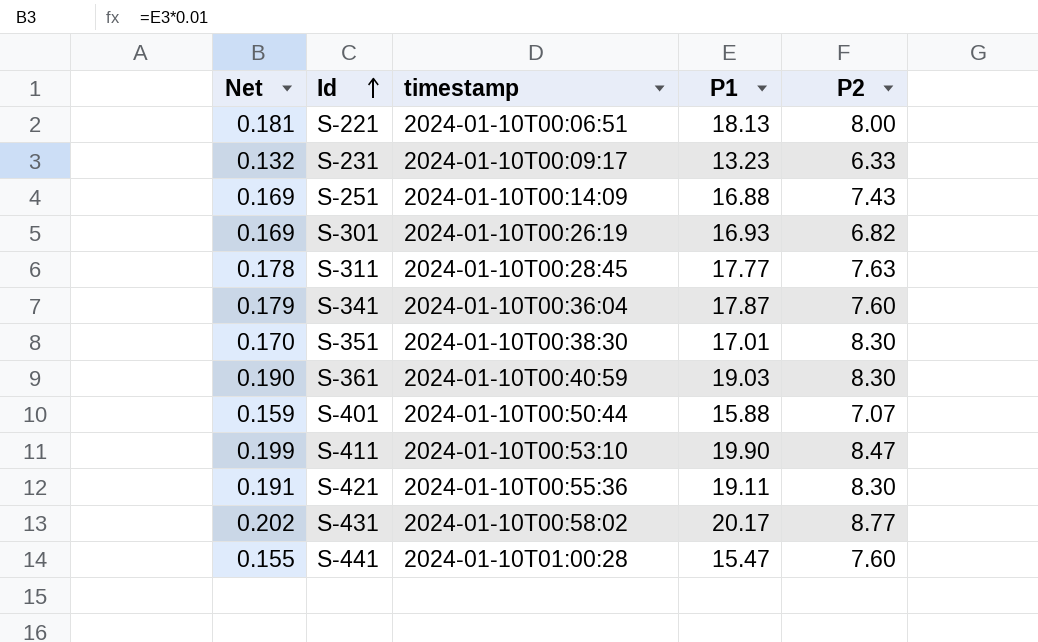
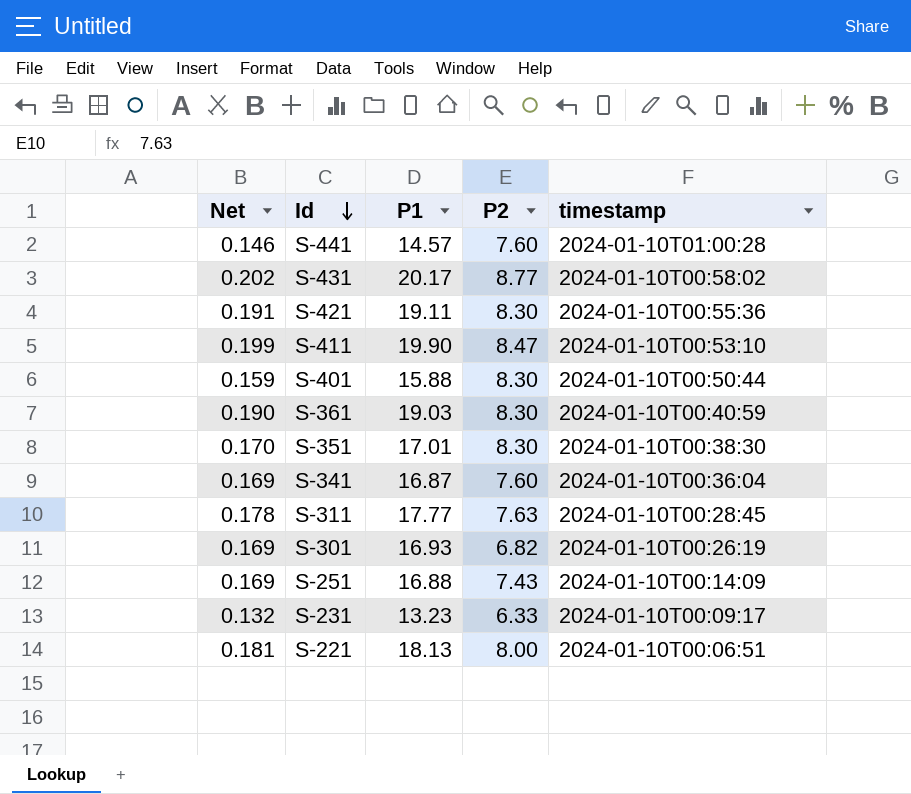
row order: Id ascending -> Id descending
column timestamp | position: 3 -> 5
S-441 | Net: 0.155 -> 0.146
S-441 | P1: 15.47 -> 14.57
S-401 | P2: 7.07 -> 8.30
S-341 | Net: 0.179 -> 0.169
S-341 | P1: 17.87 -> 16.87

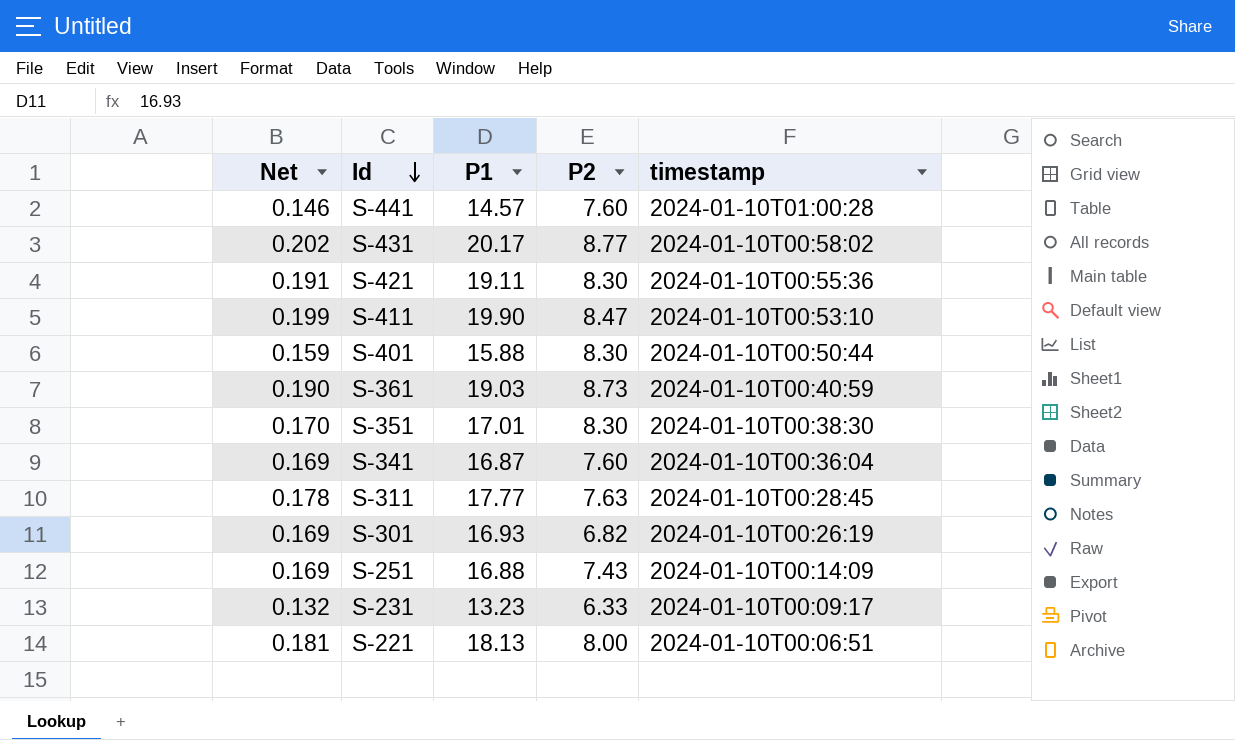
S-361 | P2: 8.30 -> 8.73

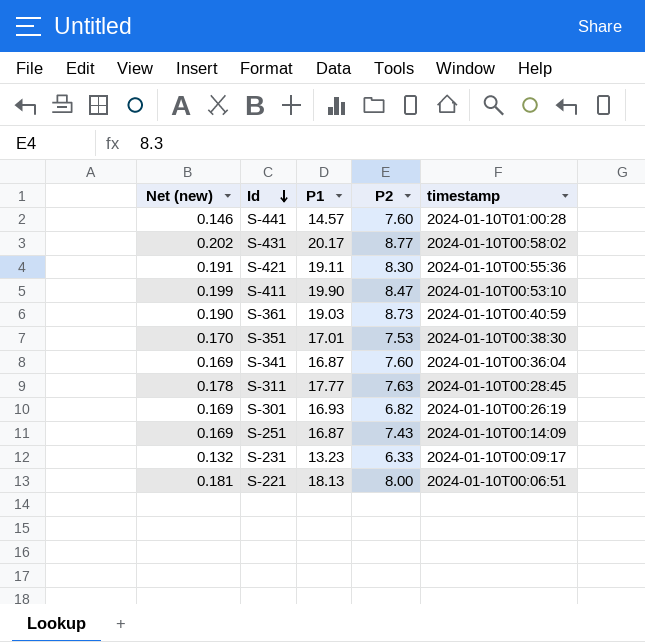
column name: Net -> Net (new)
row S-401: 0.159 | 15.88 | 8.30 | 2024-01-10T00:50:44 -> none
S-351 | P2: 8.30 -> 7.53
S-251 | P1: 16.88 -> 16.87

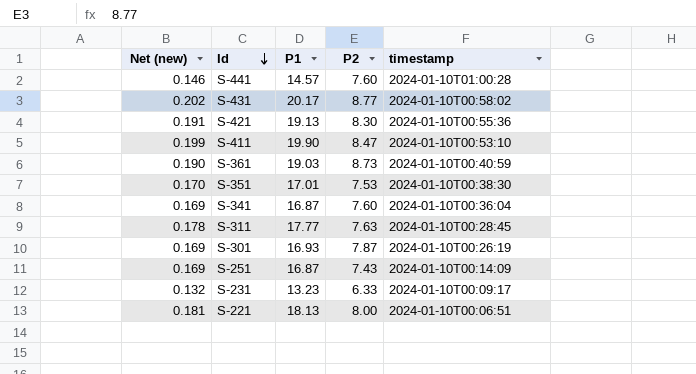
S-421 | P1: 19.11 -> 19.13
S-301 | P2: 6.82 -> 7.87

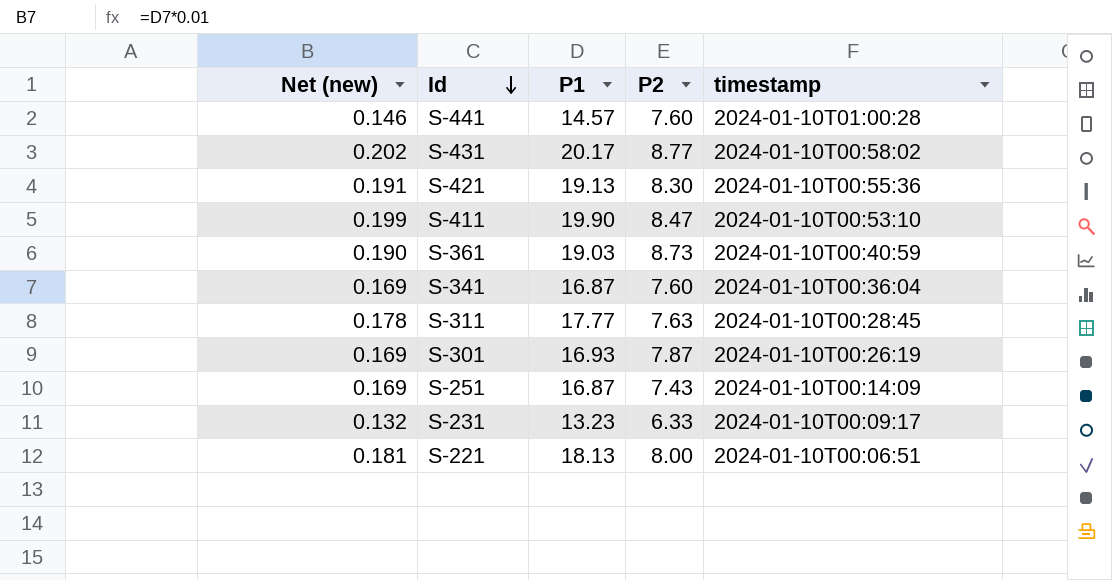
row S-351: 0.170 | 17.01 | 7.53 | 2024-01-10T00:38:30 -> none

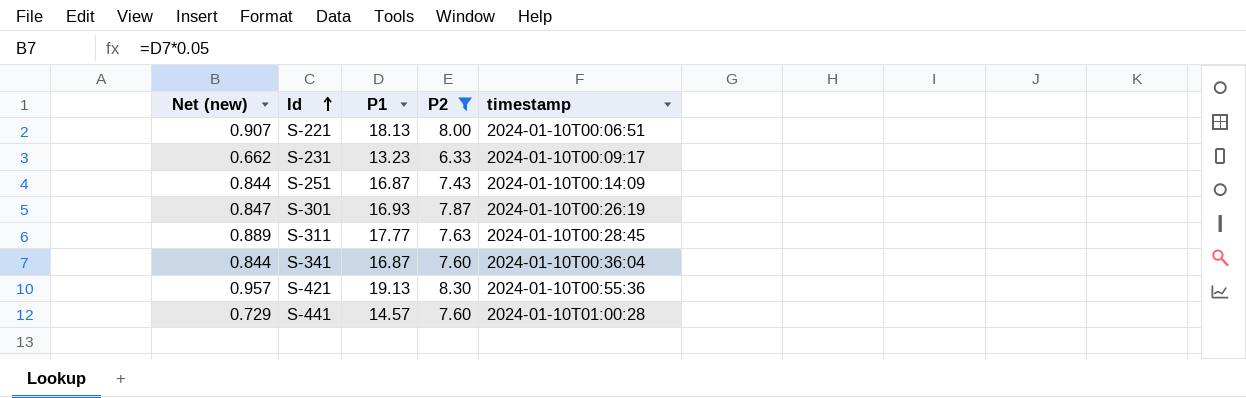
filter: none -> P2 <= 8.30
row order: Id descending -> Id ascending
column Net (new) | formula: [P1] * 0.01 -> [P1] * 0.05

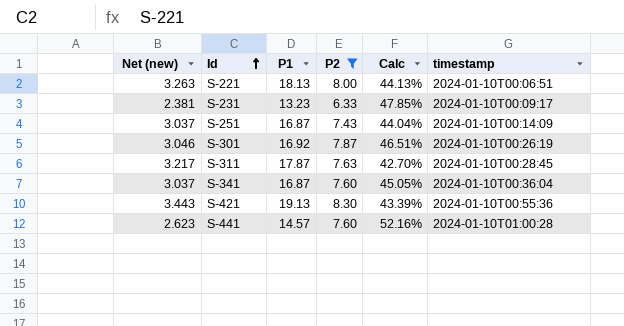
column Net (new) | formula: [P1] * 0.05 -> [P1] * 0.18
column Calc | formula: none -> [P2] / [P1]
S-301 | P1: 16.93 -> 16.92
S-311 | P1: 17.77 -> 17.87

